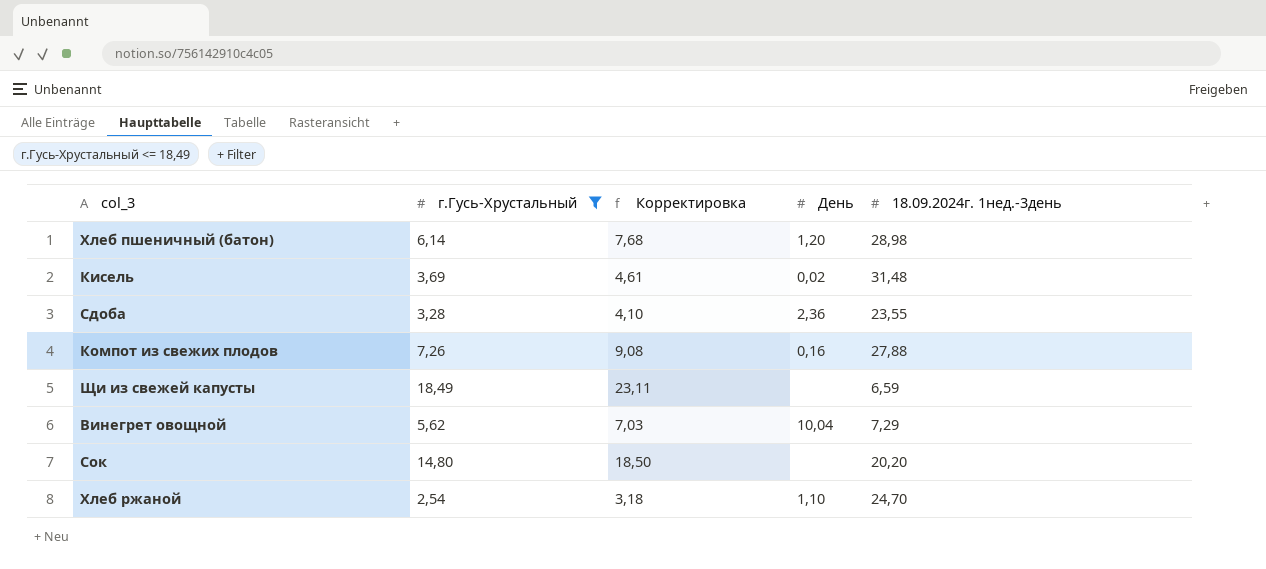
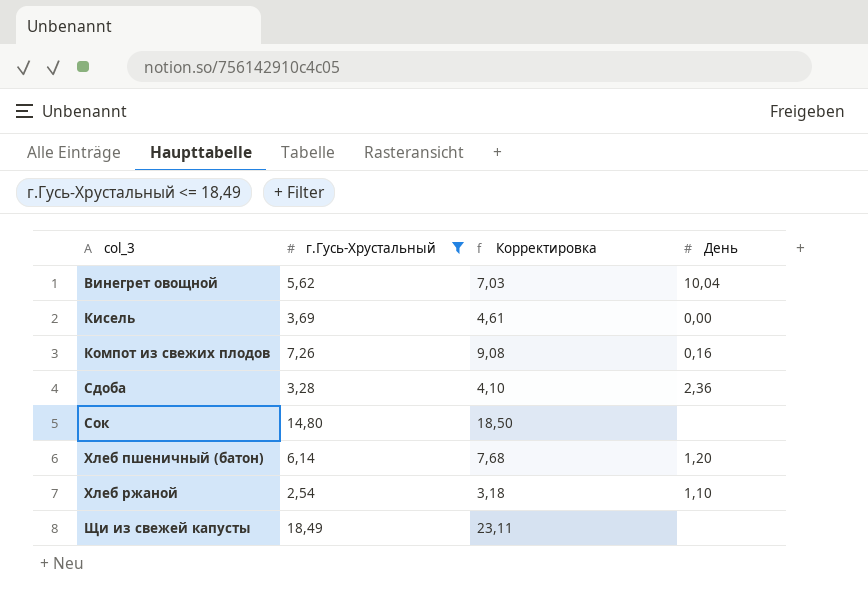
row order: none -> col_3 ascending
column 18.09.2024г. 1нед.-3день | position: 5 -> none
Кисель | День: 0,02 -> 0,00

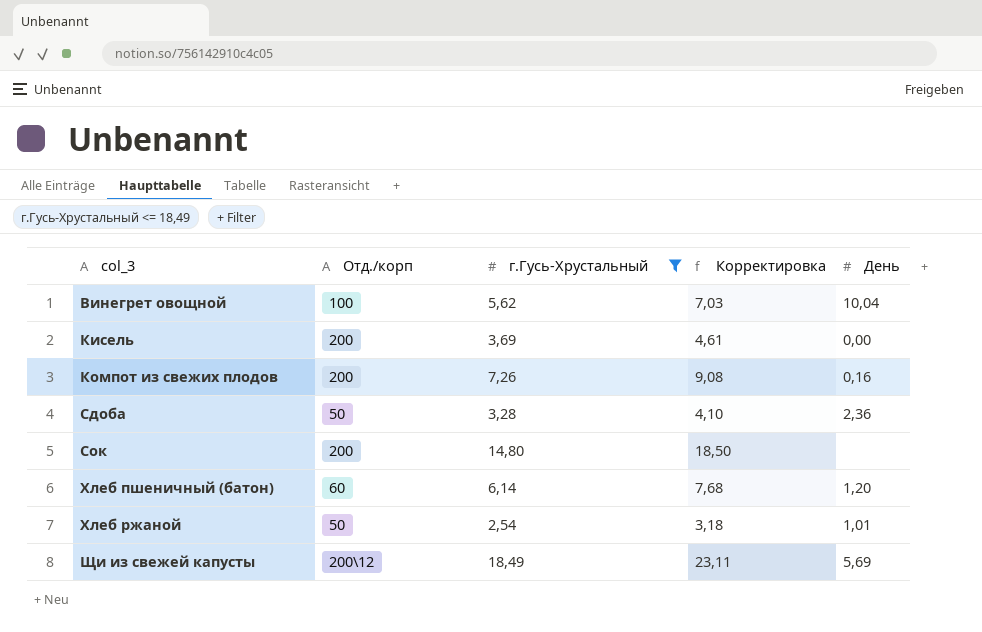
column Отд./корп | position: none -> 2
Хлеб ржаной | День: 1,10 -> 1,01
Щи из свежей капусты | День: none -> 5,69

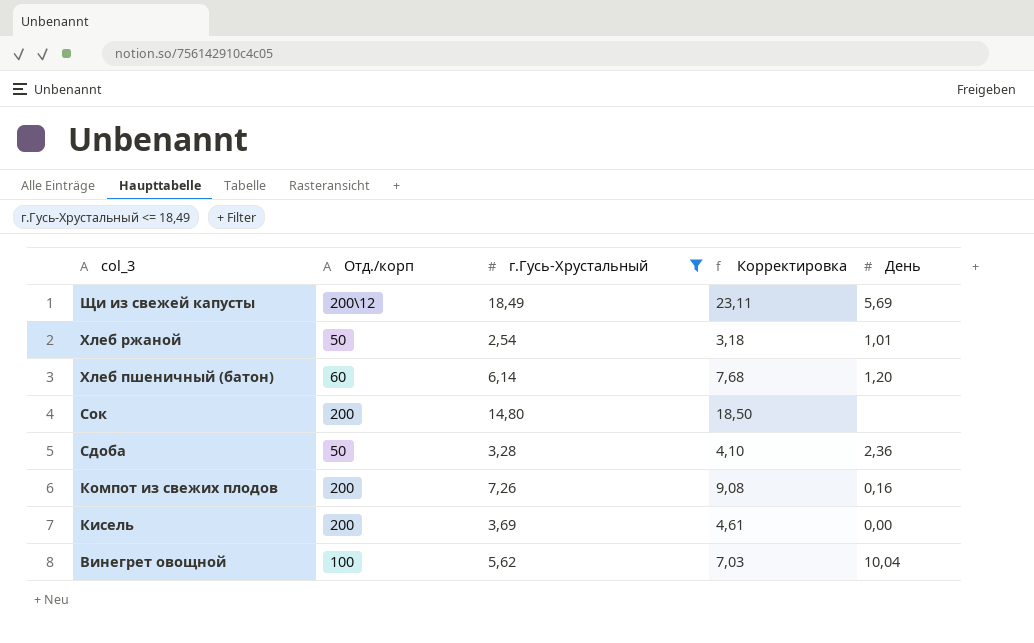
row order: col_3 ascending -> col_3 descending

